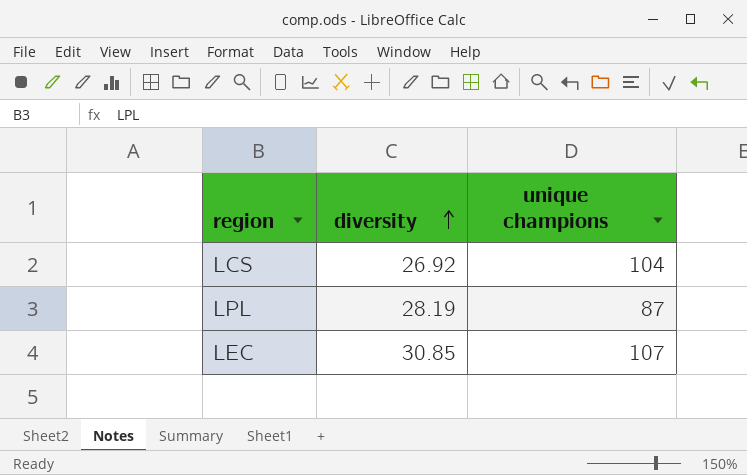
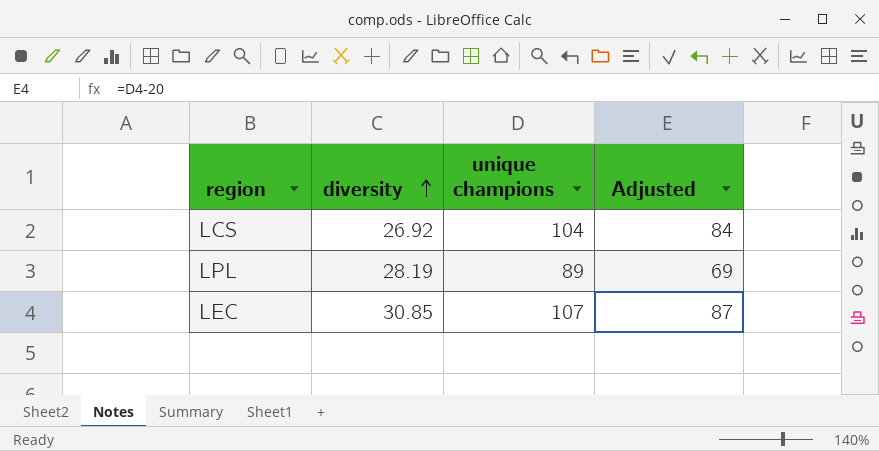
column Adjusted | formula: none -> [unique champions] - 20
LPL | unique champions: 87 -> 89

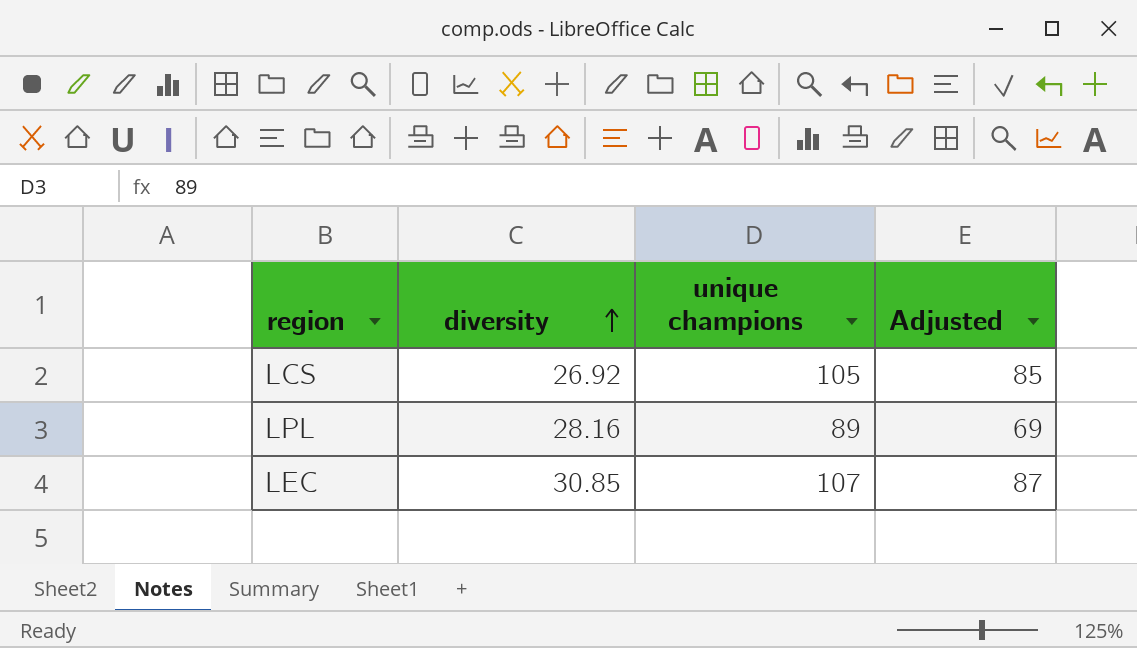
LCS | unique champions: 104 -> 105
LCS | Adjusted: 84 -> 85
LPL | diversity: 28.19 -> 28.16

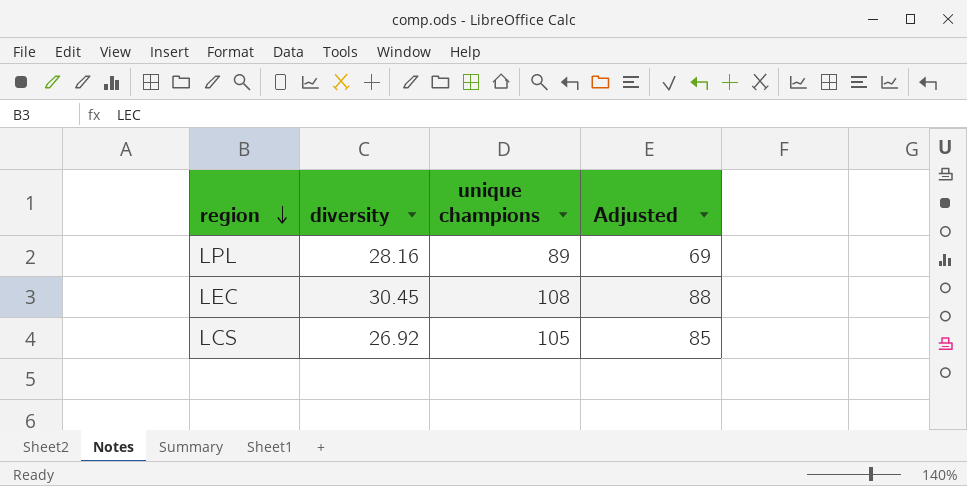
row order: diversity ascending -> region descending
LEC | diversity: 30.85 -> 30.45
LEC | unique champions: 107 -> 108
LEC | Adjusted: 87 -> 88

